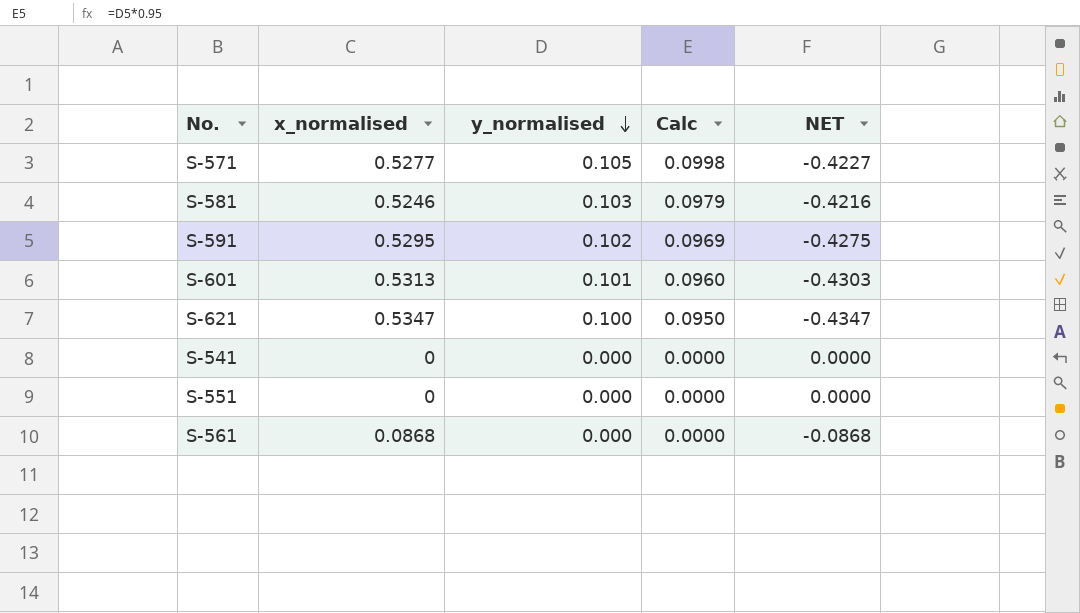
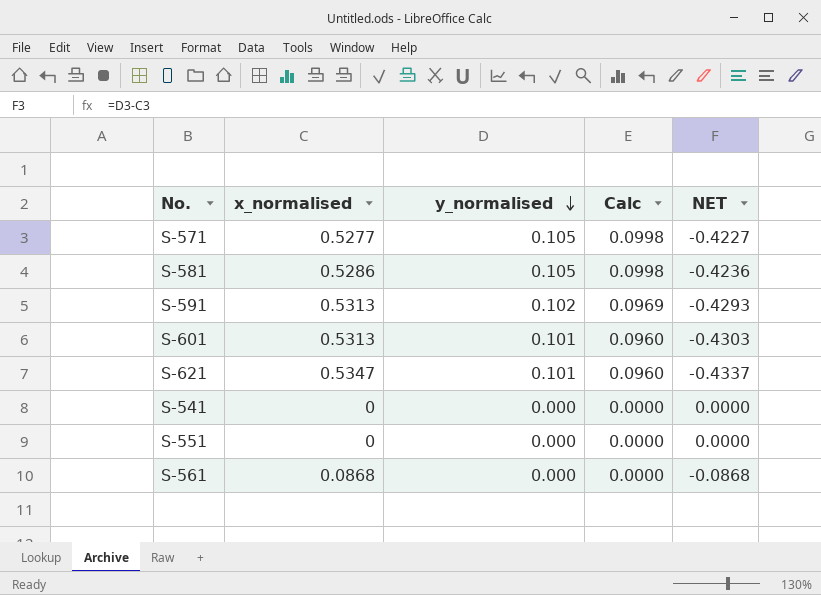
S-581 | x_normalised: 0.5246 -> 0.5286
S-581 | y_normalised: 0.103 -> 0.105
S-581 | Calc: 0.0979 -> 0.0998
S-581 | NET: -0.4216 -> -0.4236
S-591 | x_normalised: 0.5295 -> 0.5313
S-591 | NET: -0.4275 -> -0.4293
S-621 | y_normalised: 0.100 -> 0.101
S-621 | Calc: 0.0950 -> 0.0960
S-621 | NET: -0.4347 -> -0.4337

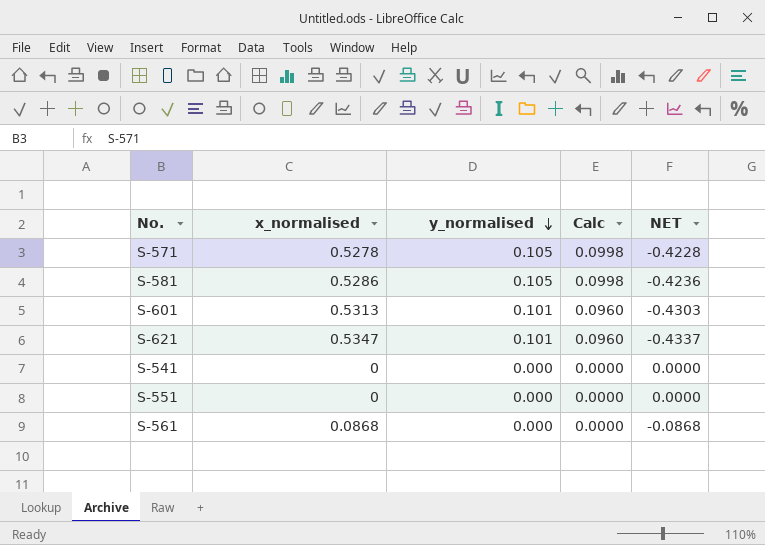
row S-591: 0.5313 | 0.102 | 0.0969 | -0.4293 -> none
S-571 | x_normalised: 0.5277 -> 0.5278
S-571 | NET: -0.4227 -> -0.4228

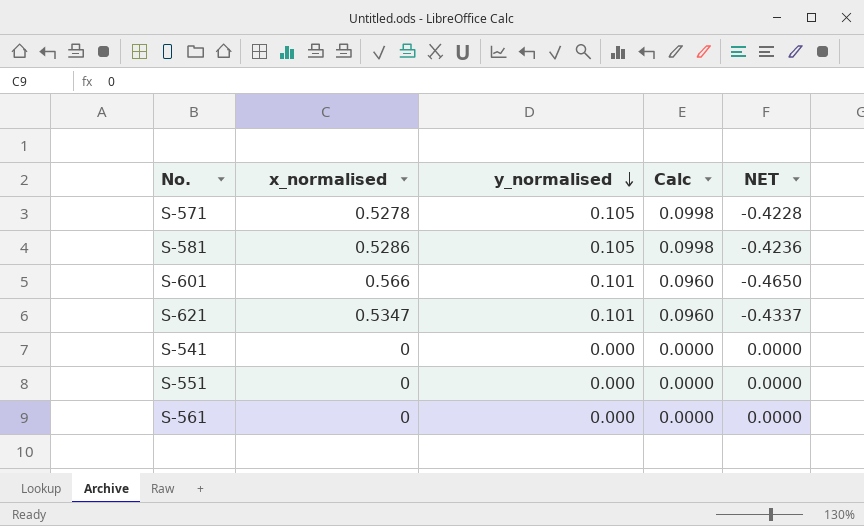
S-601 | x_normalised: 0.5313 -> 0.566
S-601 | NET: -0.4303 -> -0.4650
S-561 | x_normalised: 0.0868 -> 0
S-561 | NET: -0.0868 -> 0.0000

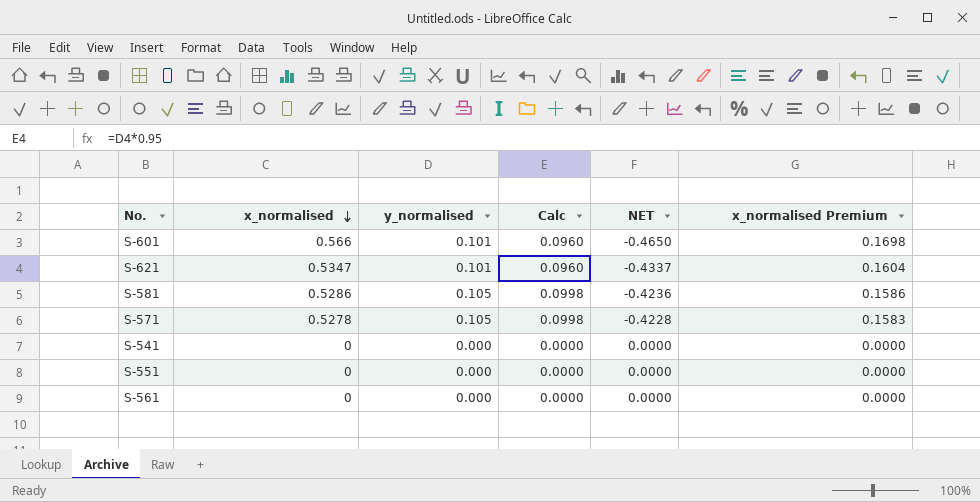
row order: y_normalised descending -> x_normalised descending
column x_normalised Premium | formula: none -> [x_normalised] * 0.3

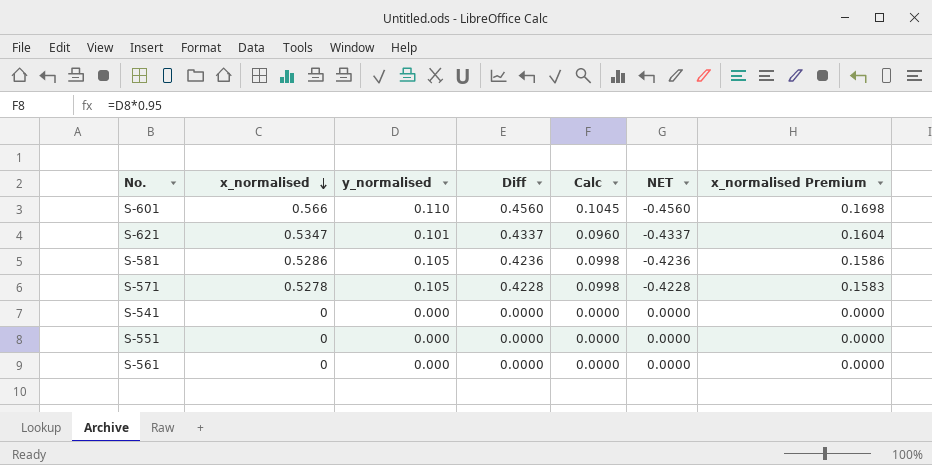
column Diff | formula: none -> [x_normalised] - [y_normalised]
S-601 | y_normalised: 0.101 -> 0.110
S-601 | Calc: 0.0960 -> 0.1045
S-601 | NET: -0.4650 -> -0.4560

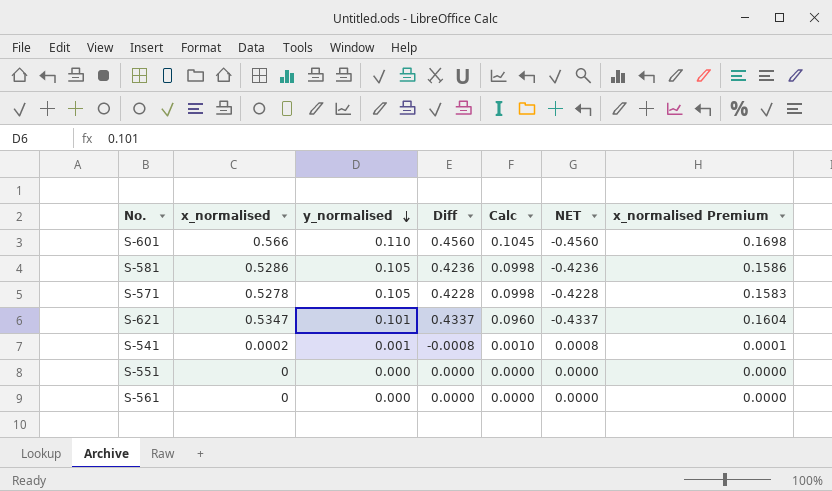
row order: x_normalised descending -> y_normalised descending
S-541 | x_normalised: 0 -> 0.0002
S-541 | y_normalised: 0.000 -> 0.001
S-541 | Diff: 0.0000 -> -0.0008
S-541 | Calc: 0.0000 -> 0.0010
S-541 | NET: 0.0000 -> 0.0008
S-541 | x_normalised Premium: 0.0000 -> 0.0001

